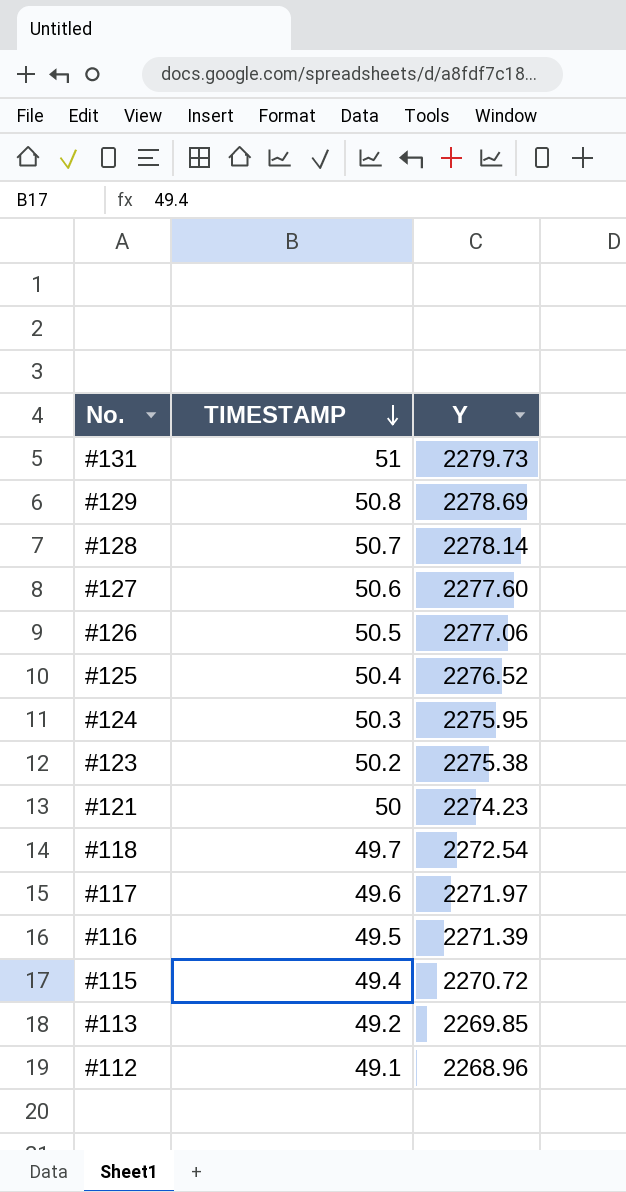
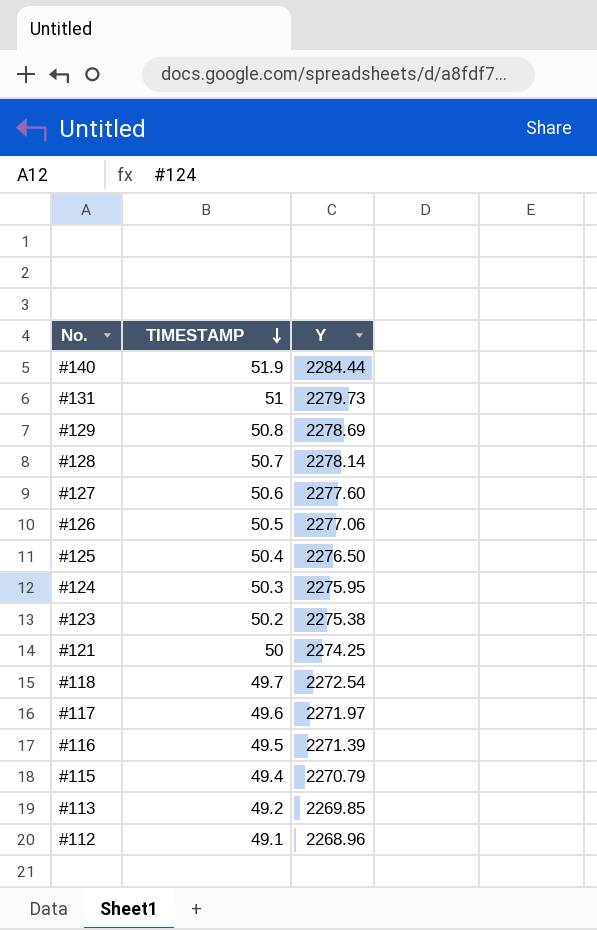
row #140: none -> 51.9 | 2284.44
#125 | Y: 2276.52 -> 2276.50
#121 | Y: 2274.23 -> 2274.25
#115 | Y: 2270.72 -> 2270.79

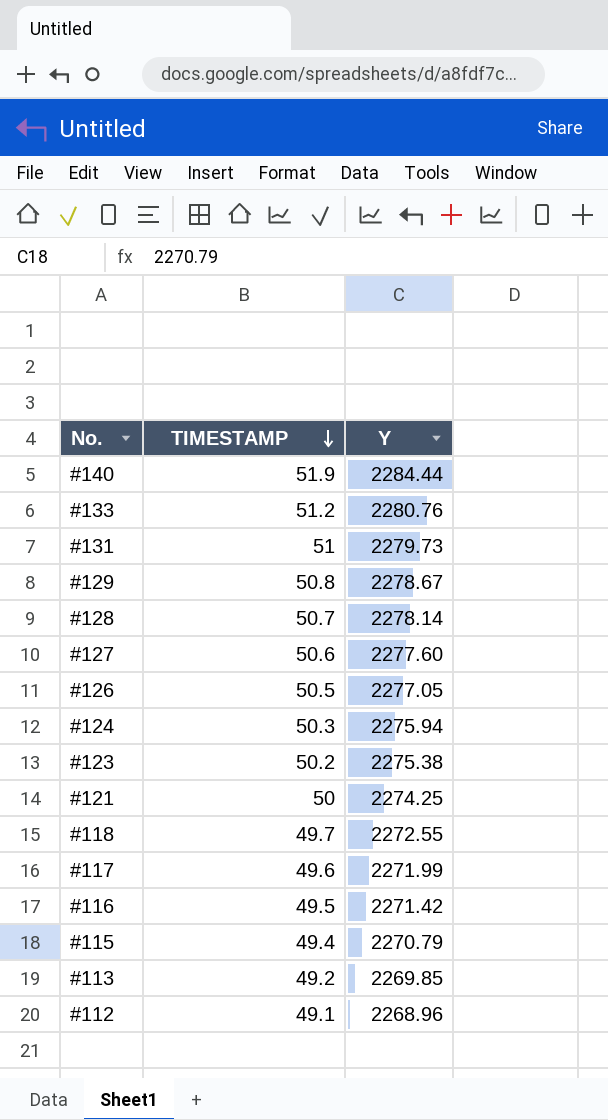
row #125: 50.4 | 2276.50 -> none
row #133: none -> 51.2 | 2280.76
#129 | Y: 2278.69 -> 2278.67
#126 | Y: 2277.06 -> 2277.05
#124 | Y: 2275.95 -> 2275.94
#118 | Y: 2272.54 -> 2272.55
#117 | Y: 2271.97 -> 2271.99
#116 | Y: 2271.39 -> 2271.42

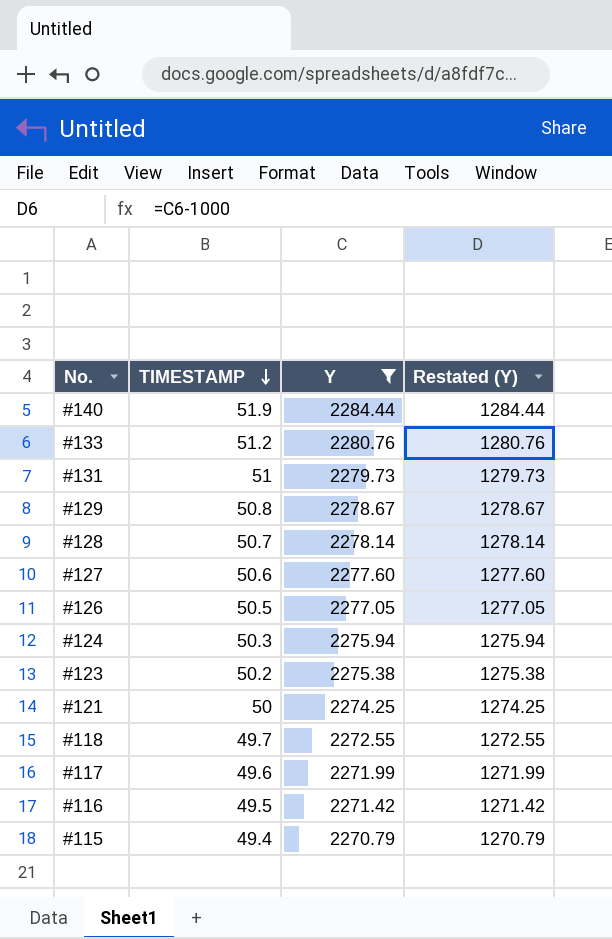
filter: none -> Y >= 2270.79
column Restated (Y) | formula: none -> [Y] - 1000

